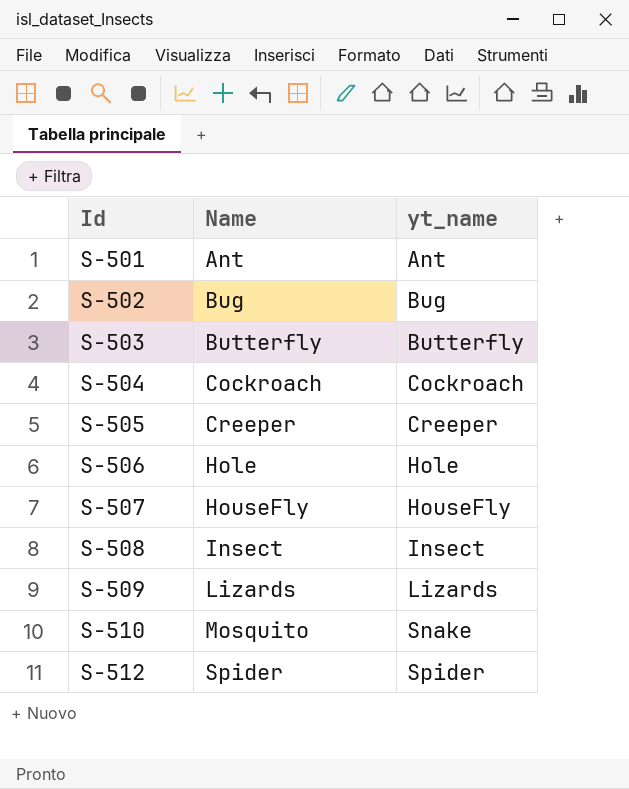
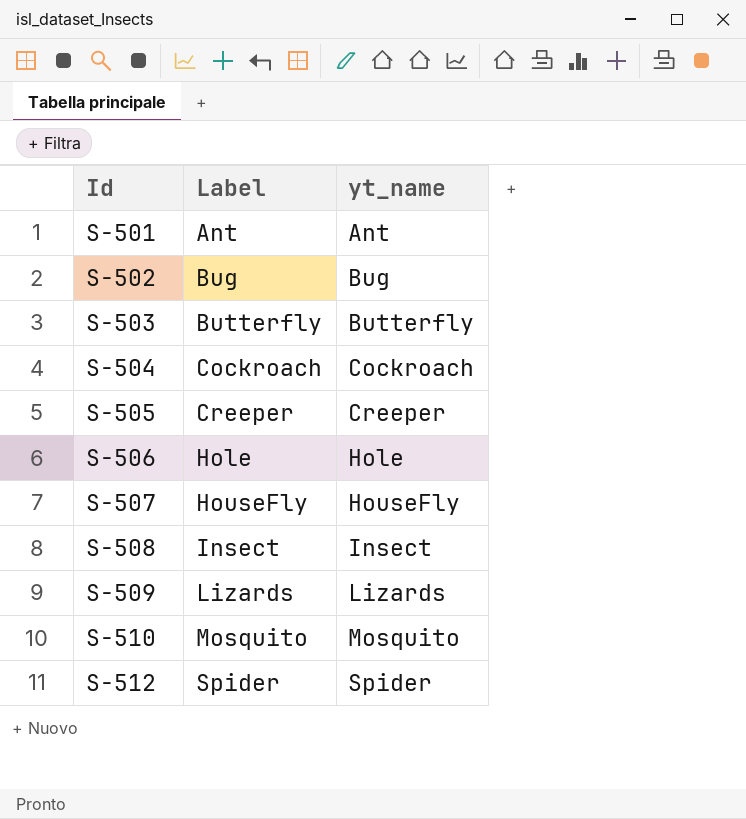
column name: Name -> Label
S-510 | yt_name: Snake -> Mosquito

